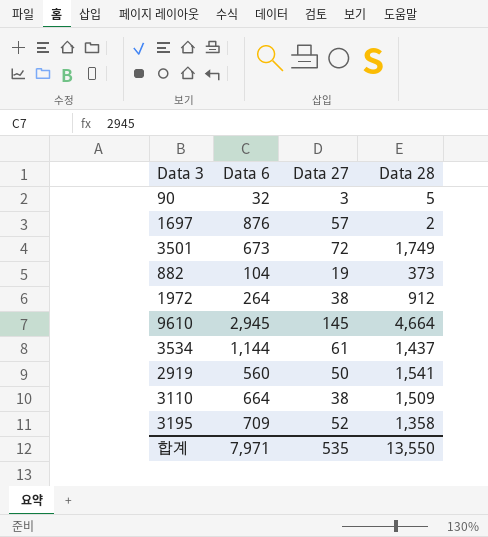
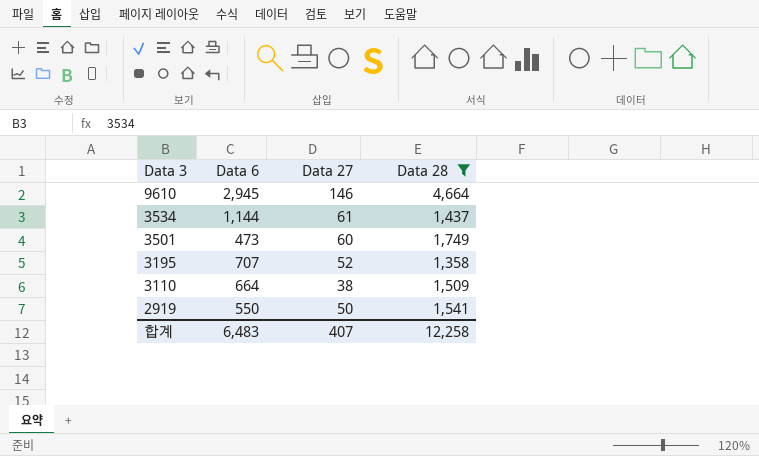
filter: none -> Data 28 >= 1,358
row order: none -> Data 3 descending
9610 | Data 27: 145 -> 146
3501 | Data 6: 673 -> 473
3501 | Data 27: 72 -> 60
3195 | Data 6: 709 -> 707
2919 | Data 6: 560 -> 550
합계 | Data 6: 7,971 -> 6,483
합계 | Data 27: 535 -> 407
합계 | Data 28: 13,550 -> 12,258

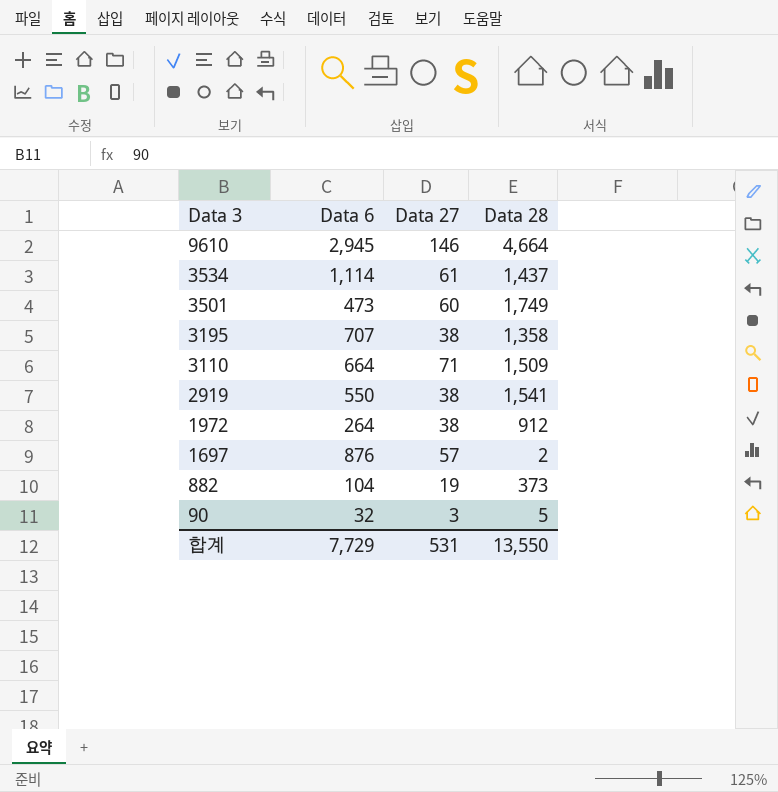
filter: Data 28 >= 1,358 -> none
3534 | Data 6: 1,144 -> 1,114
3195 | Data 27: 52 -> 38
3110 | Data 27: 38 -> 71
2919 | Data 27: 50 -> 38
합계 | Data 6: 6,483 -> 7,729
합계 | Data 27: 407 -> 531
합계 | Data 28: 12,258 -> 13,550

